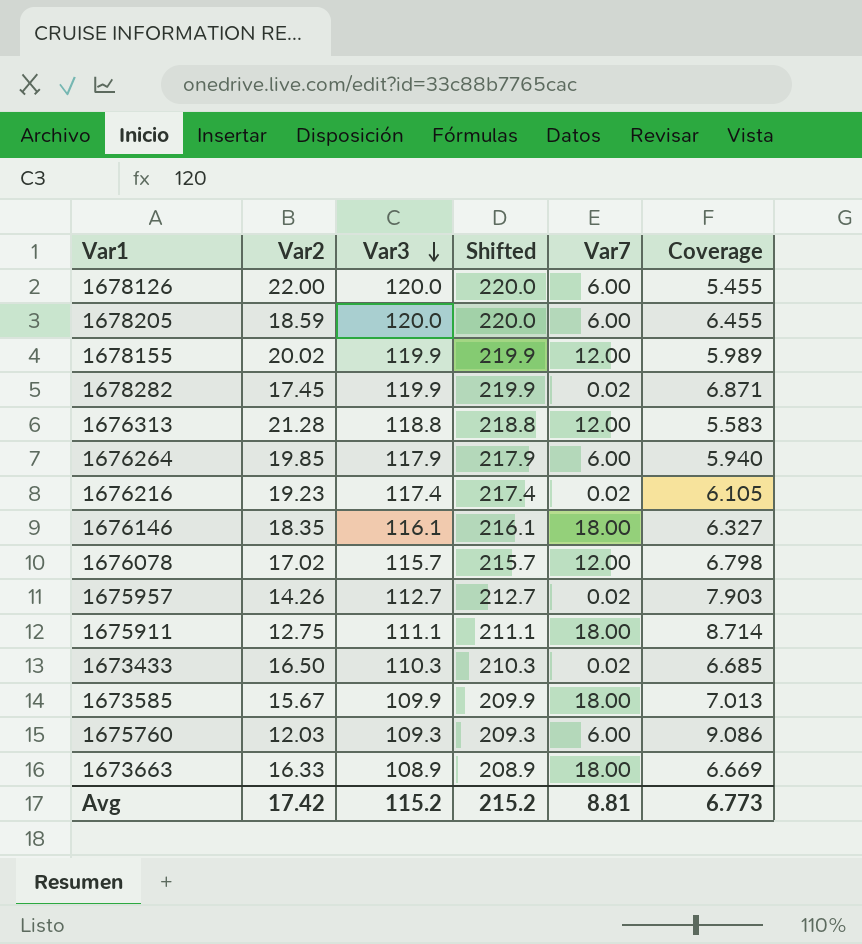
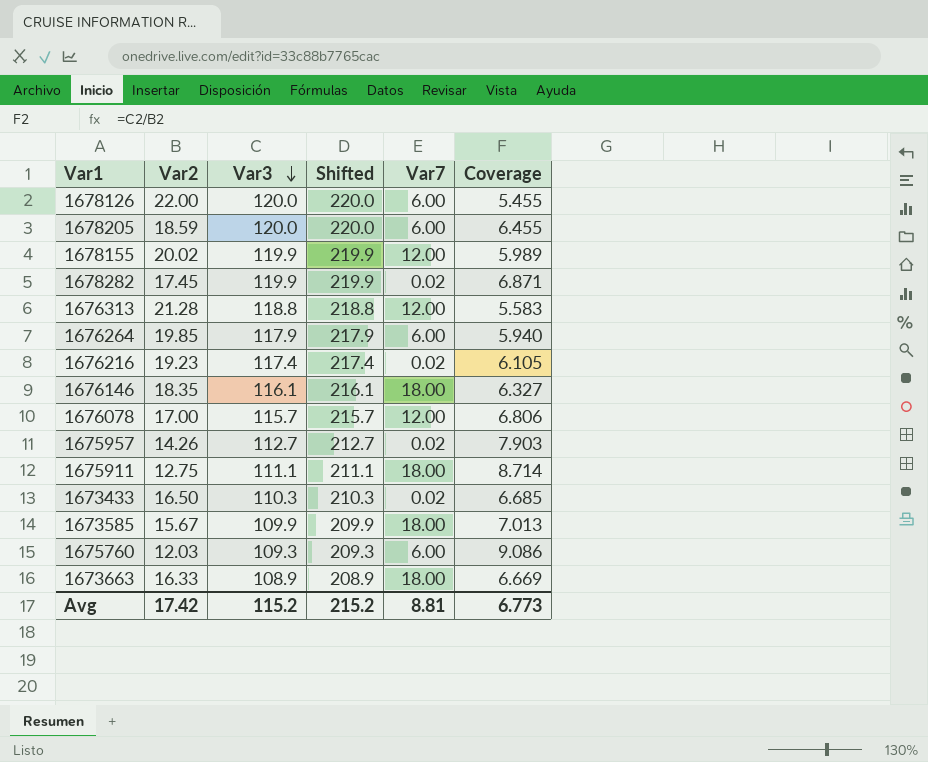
1676078 | Var2: 17.02 -> 17.00
1676078 | Coverage: 6.798 -> 6.806

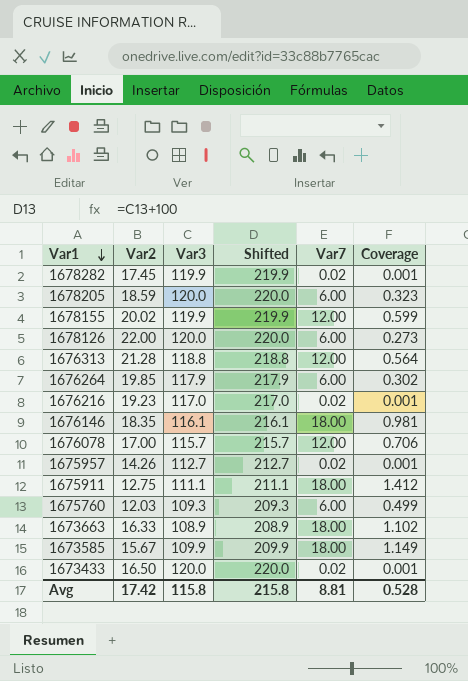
row order: Var3 descending -> Var1 descending
column Coverage | formula: [Var3] / [Var2] -> [Var7] / [Var2]
1676216 | Var3: 117.4 -> 117.0
1676216 | Shifted: 217.4 -> 217.0
1673433 | Var3: 110.3 -> 120.0
1673433 | Shifted: 210.3 -> 220.0
Avg | Var3: 115.2 -> 115.8
Avg | Shifted: 215.2 -> 215.8
Avg | Coverage: 6.773 -> 0.528

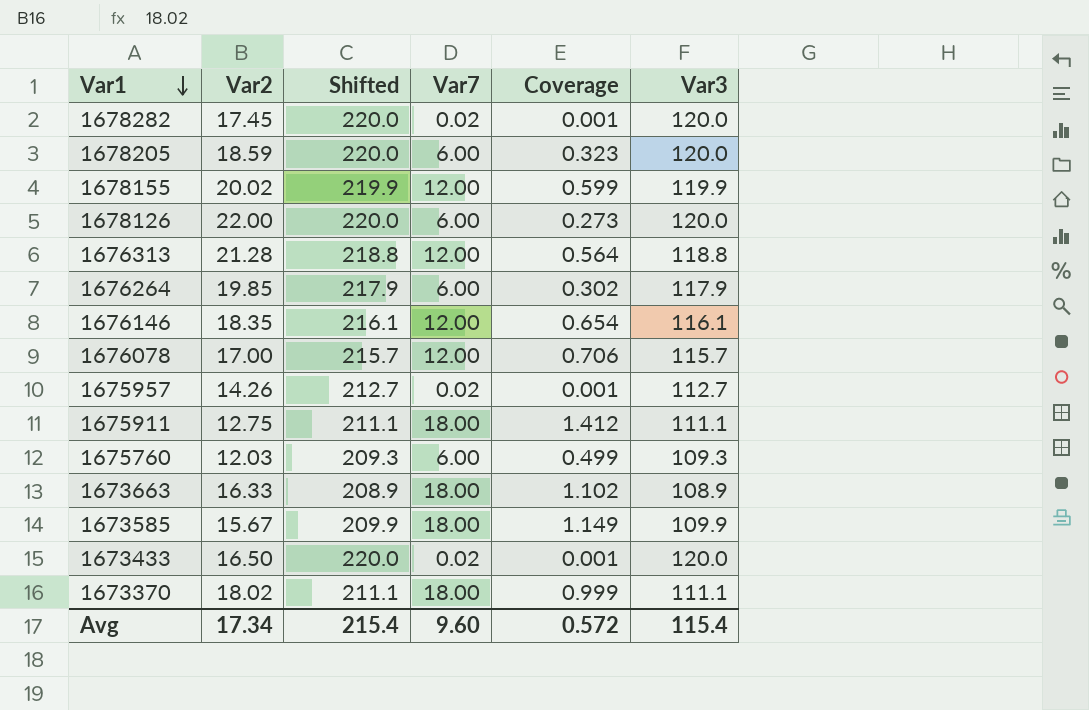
column Var3 | position: 3 -> 6
row 1676216: 19.23 | 117.0 | 217.0 | 0.02 | 0.001 -> none
1678282 | Shifted: 219.9 -> 220.0
1678282 | Var3: 119.9 -> 120.0
1676146 | Var7: 18.00 -> 12.00
1676146 | Coverage: 0.981 -> 0.654
row 1673370: none -> 18.02 | 211.1 | 18.00 | 0.999 | 111.1
Avg | Var2: 17.42 -> 17.34
Avg | Shifted: 215.8 -> 215.4
Avg | Var7: 8.81 -> 9.60
Avg | Coverage: 0.528 -> 0.572
Avg | Var3: 115.8 -> 115.4

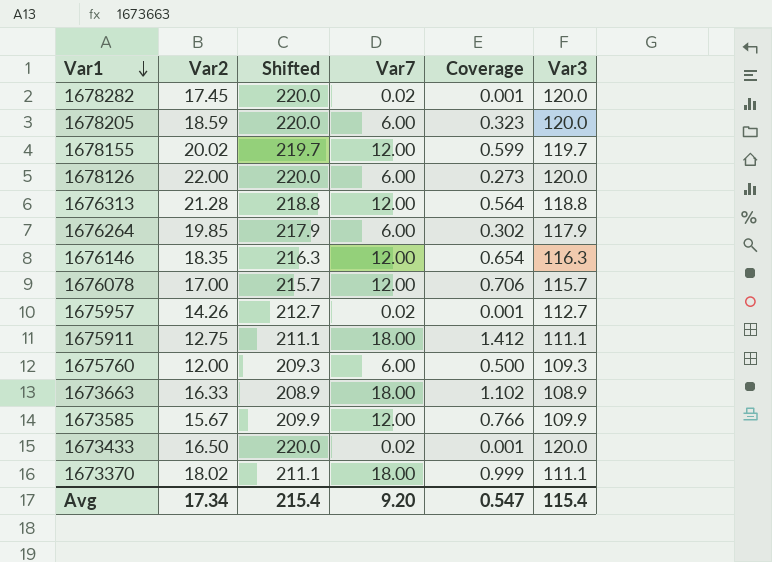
1678155 | Shifted: 219.9 -> 219.7
1678155 | Var3: 119.9 -> 119.7
1676146 | Shifted: 216.1 -> 216.3
1676146 | Var3: 116.1 -> 116.3
1675760 | Var2: 12.03 -> 12.00
1675760 | Coverage: 0.499 -> 0.500
1673585 | Var7: 18.00 -> 12.00
1673585 | Coverage: 1.149 -> 0.766
Avg | Var7: 9.60 -> 9.20
Avg | Coverage: 0.572 -> 0.547

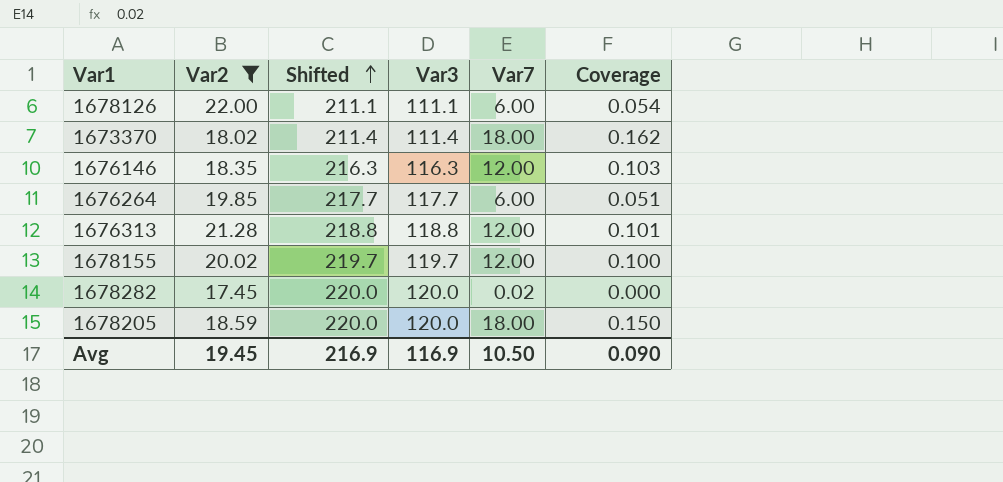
filter: none -> Var2 >= 17.45
row order: Var1 descending -> Shifted ascending
column Var3 | position: 6 -> 4
column Coverage | formula: [Var7] / [Var2] -> [Var7] / [Var3]
1678126 | Shifted: 220.0 -> 211.1
1678126 | Var3: 120.0 -> 111.1
1673370 | Shifted: 211.1 -> 211.4
1673370 | Var3: 111.1 -> 111.4
1676264 | Shifted: 217.9 -> 217.7
1676264 | Var3: 117.9 -> 117.7
1678205 | Var7: 6.00 -> 18.00
Avg | Var2: 17.34 -> 19.45
Avg | Shifted: 215.4 -> 216.9
Avg | Var3: 115.4 -> 116.9
Avg | Var7: 9.20 -> 10.50
Avg | Coverage: 0.547 -> 0.090

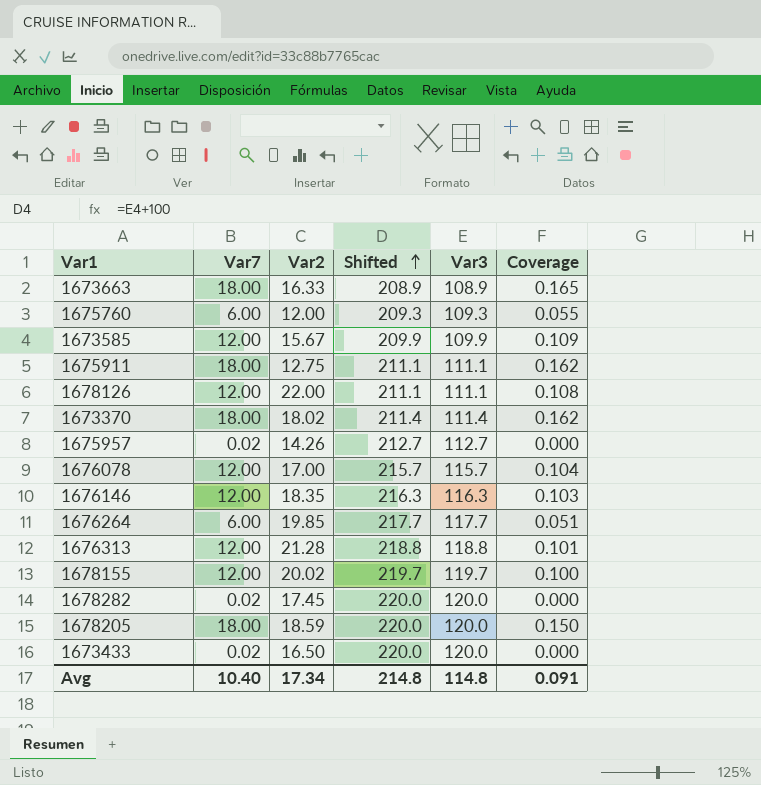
filter: Var2 >= 17.45 -> none
column Var7 | position: 5 -> 2
1678126 | Var7: 6.00 -> 12.00
1678126 | Coverage: 0.054 -> 0.108
Avg | Var7: 10.50 -> 10.40
Avg | Var2: 19.45 -> 17.34
Avg | Shifted: 216.9 -> 214.8
Avg | Var3: 116.9 -> 114.8
Avg | Coverage: 0.090 -> 0.091

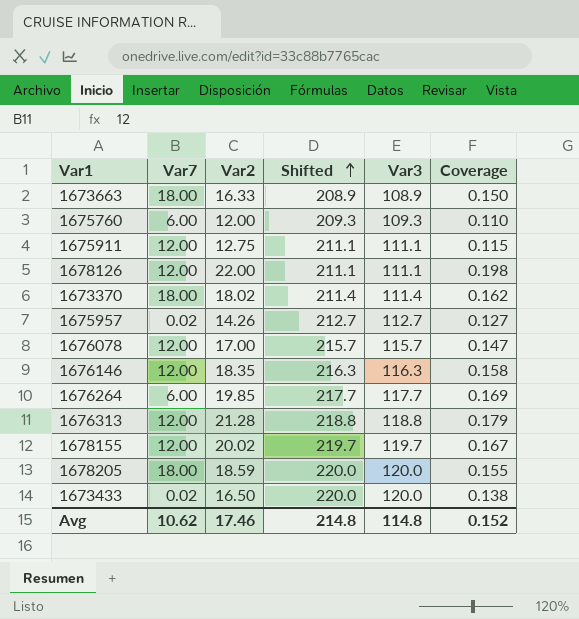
column Coverage | formula: [Var7] / [Var3] -> [Var2] / [Var3]
row 1673585: 12.00 | 15.67 | 209.9 | 109.9 | 0.109 -> none
row 1678282: 0.02 | 17.45 | 220.0 | 120.0 | 0.000 -> none
1675911 | Var7: 18.00 -> 12.00
Avg | Var7: 10.40 -> 10.62
Avg | Var2: 17.34 -> 17.46
Avg | Coverage: 0.091 -> 0.152

